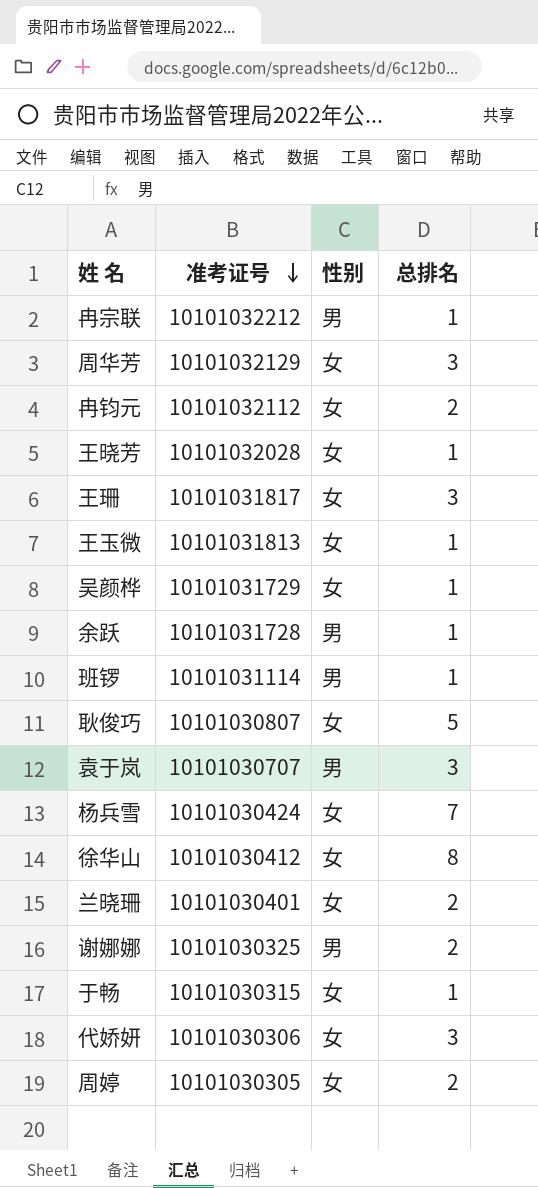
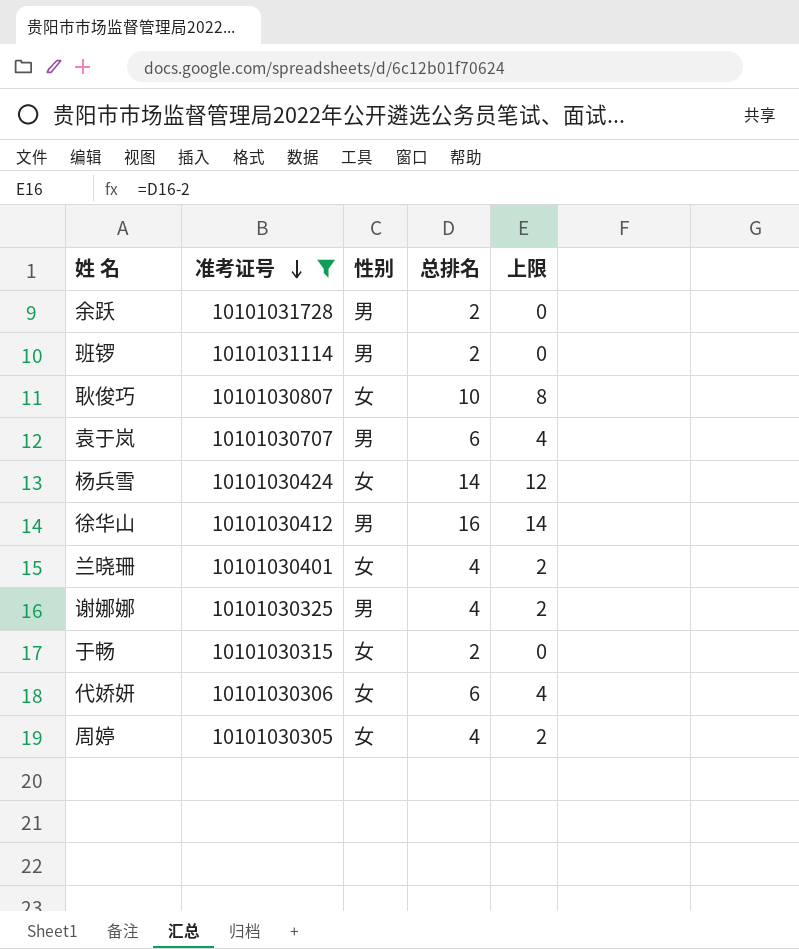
filter: none -> 准考证号 <= 10101031728
column 上限 | formula: none -> [总排名] - 2
余跃 | 总排名: 1 -> 2
班锣 | 总排名: 1 -> 2
耿俊巧 | 总排名: 5 -> 10
袁于岚 | 总排名: 3 -> 6
杨兵雪 | 总排名: 7 -> 14
徐华山 | 性别: 女 -> 男
徐华山 | 总排名: 8 -> 16
兰晓珊 | 总排名: 2 -> 4
谢娜娜 | 总排名: 2 -> 4
于畅 | 总排名: 1 -> 2
代娇妍 | 总排名: 3 -> 6
周婷 | 总排名: 2 -> 4

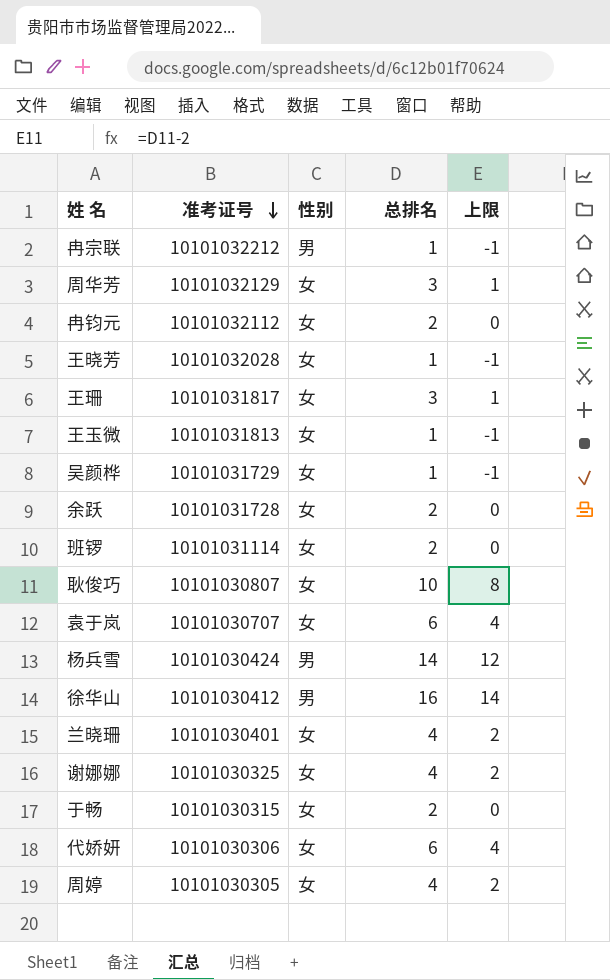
filter: 准考证号 <= 10101031728 -> none
余跃 | 性别: 男 -> 女
班锣 | 性别: 男 -> 女
袁于岚 | 性别: 男 -> 女
杨兵雪 | 性别: 女 -> 男
谢娜娜 | 性别: 男 -> 女

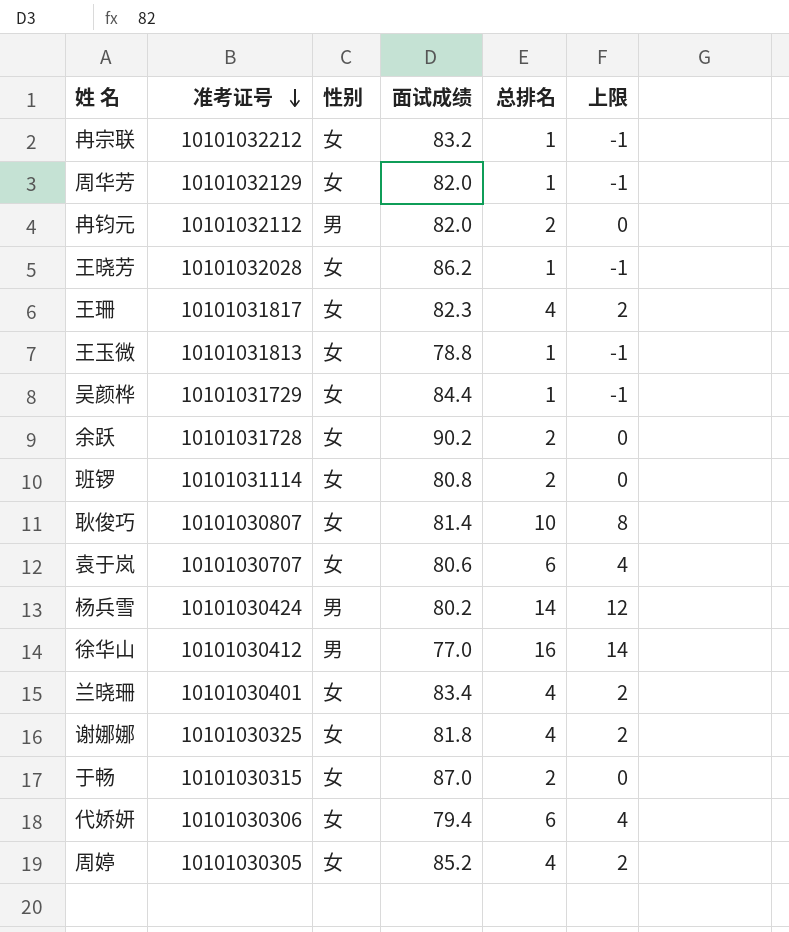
column 面试成绩 | position: none -> 4
冉宗联 | 性别: 男 -> 女
周华芳 | 总排名: 3 -> 1
周华芳 | 上限: 1 -> -1
冉钧元 | 性别: 女 -> 男
王珊 | 总排名: 3 -> 4
王珊 | 上限: 1 -> 2

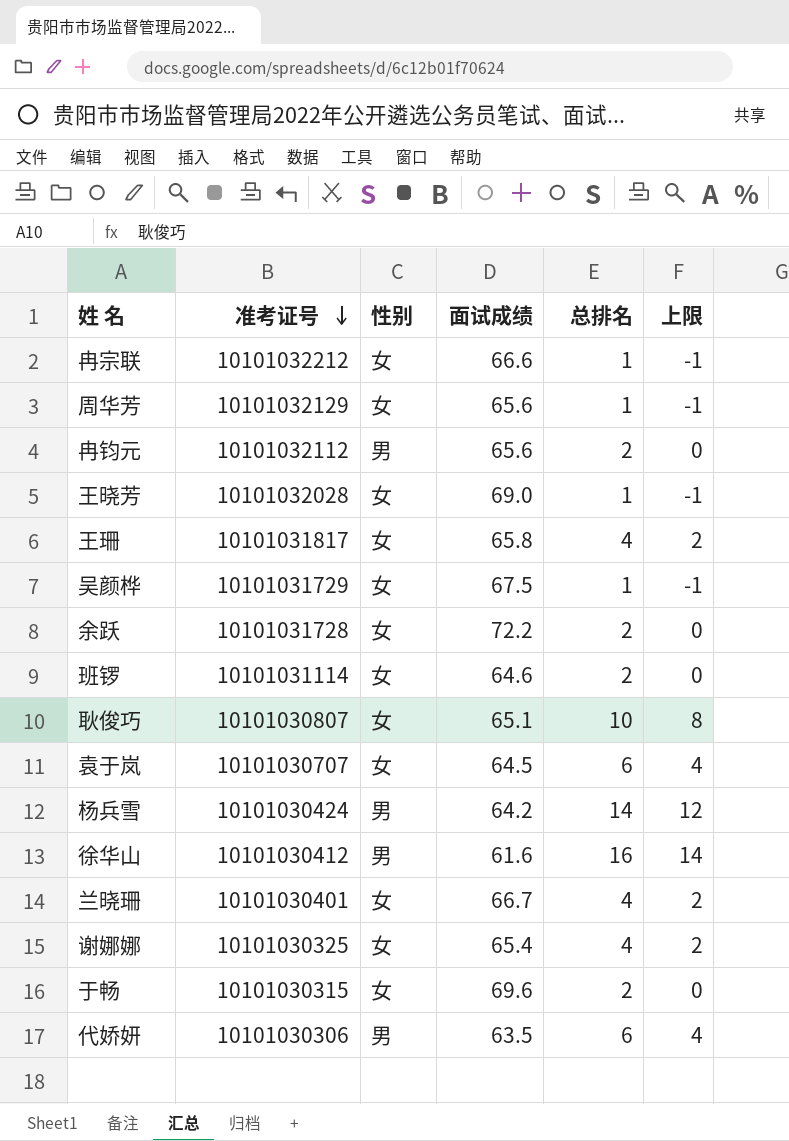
row 王玉微: 10101031813 | 女 | 78.8 | 1 | -1 -> none
row 周婷: 10101030305 | 女 | 85.2 | 4 | 2 -> none
冉宗联 | 面试成绩: 83.2 -> 66.6
周华芳 | 面试成绩: 82.0 -> 65.6
冉钧元 | 面试成绩: 82.0 -> 65.6
王晓芳 | 面试成绩: 86.2 -> 69.0
王珊 | 面试成绩: 82.3 -> 65.8
吴颜桦 | 面试成绩: 84.4 -> 67.5
余跃 | 面试成绩: 90.2 -> 72.2
班锣 | 面试成绩: 80.8 -> 64.6
耿俊巧 | 面试成绩: 81.4 -> 65.1
袁于岚 | 面试成绩: 80.6 -> 64.5
杨兵雪 | 面试成绩: 80.2 -> 64.2
徐华山 | 面试成绩: 77.0 -> 61.6
兰晓珊 | 面试成绩: 83.4 -> 66.7
谢娜娜 | 面试成绩: 81.8 -> 65.4
于畅 | 面试成绩: 87.0 -> 69.6
代娇妍 | 性别: 女 -> 男
代娇妍 | 面试成绩: 79.4 -> 63.5

